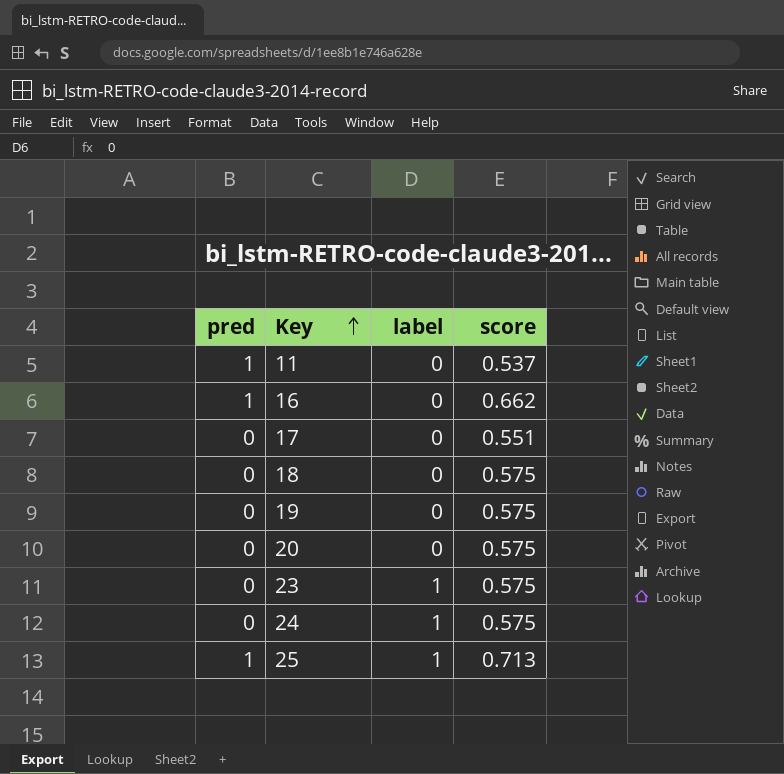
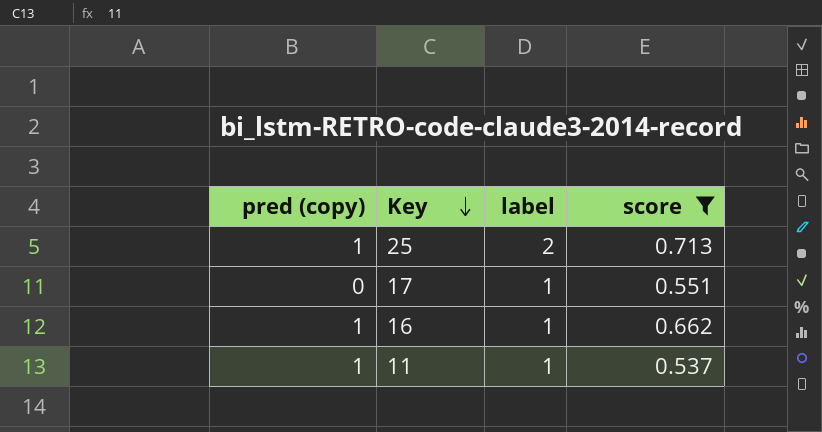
filter: none -> score != 0.575
row order: Key ascending -> Key descending
column name: pred -> pred (copy)
25 | label: 1 -> 2
17 | label: 0 -> 1
16 | label: 0 -> 1
11 | label: 0 -> 1

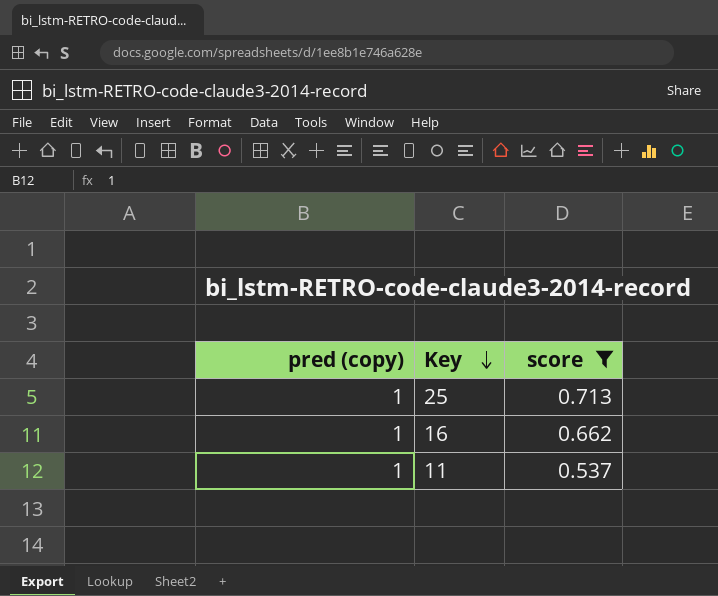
column label | position: 3 -> none
row 17: 0 | 1 | 0.551 -> none

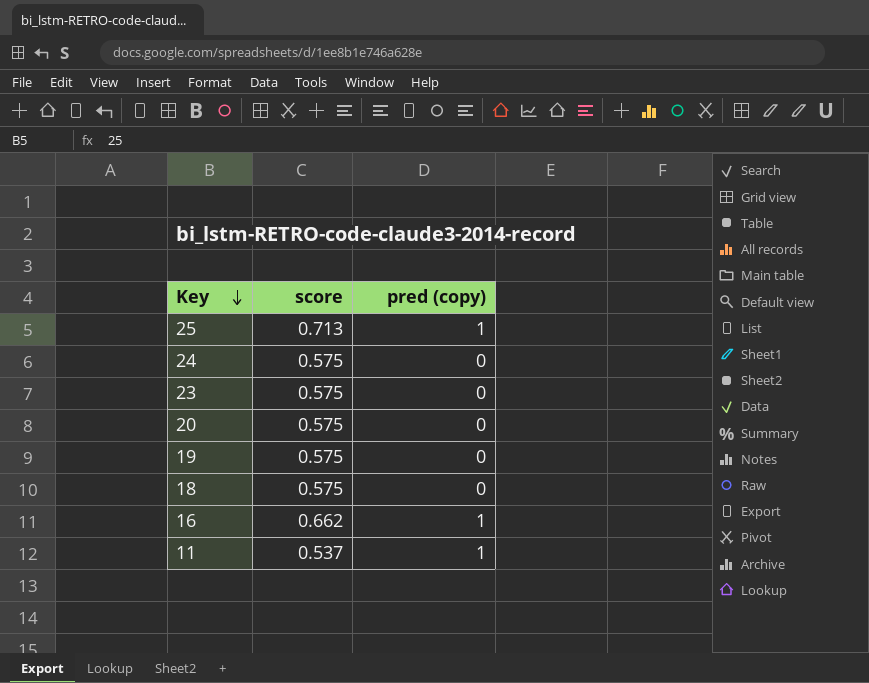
filter: score != 0.575 -> none
column pred (copy) | position: 1 -> 3

